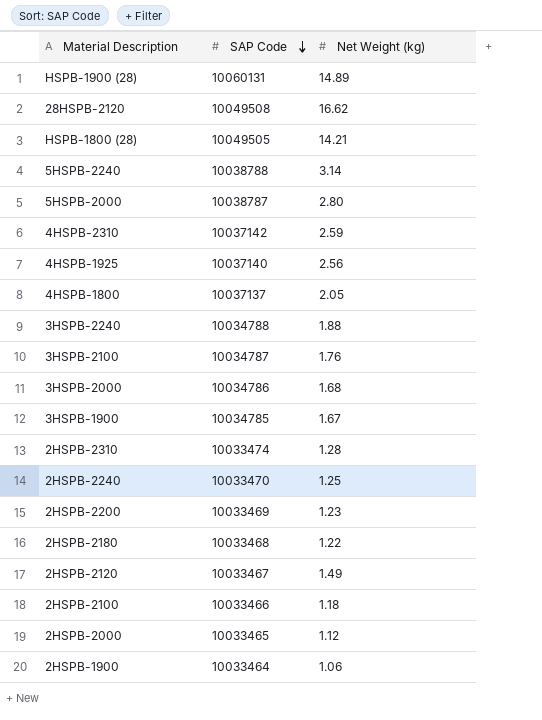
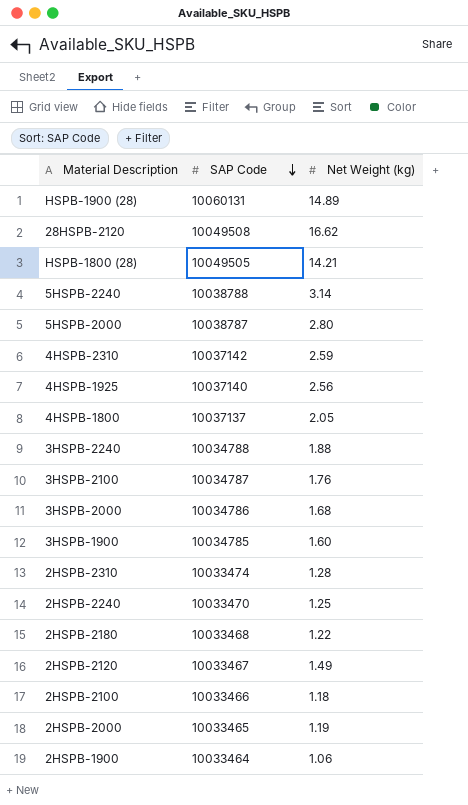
row 2HSPB-2200: 10033469 | 1.23 -> none
3HSPB-1900 | Net Weight (kg): 1.67 -> 1.60
2HSPB-2000 | Net Weight (kg): 1.12 -> 1.19

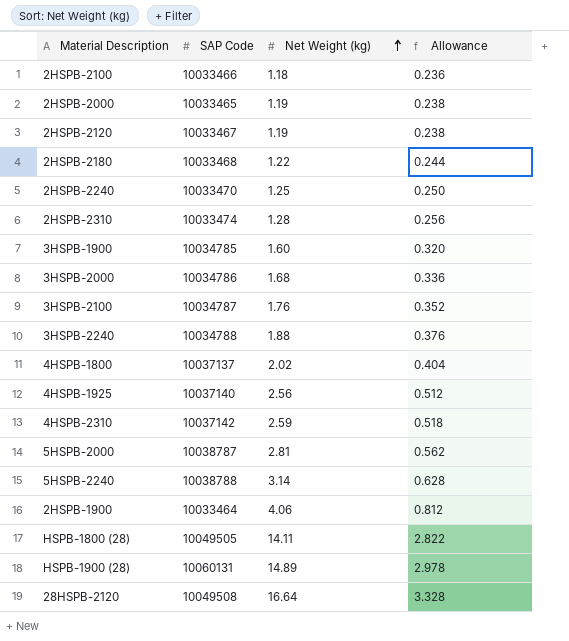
row order: SAP Code descending -> Net Weight (kg) ascending
column Allowance | formula: none -> [Net Weight (kg)] * 0.2
2HSPB-2120 | Net Weight (kg): 1.49 -> 1.19
4HSPB-1800 | Net Weight (kg): 2.05 -> 2.02
5HSPB-2000 | Net Weight (kg): 2.80 -> 2.81
2HSPB-1900 | Net Weight (kg): 1.06 -> 4.06
HSPB-1800 (28) | Net Weight (kg): 14.21 -> 14.11
28HSPB-2120 | Net Weight (kg): 16.62 -> 16.64

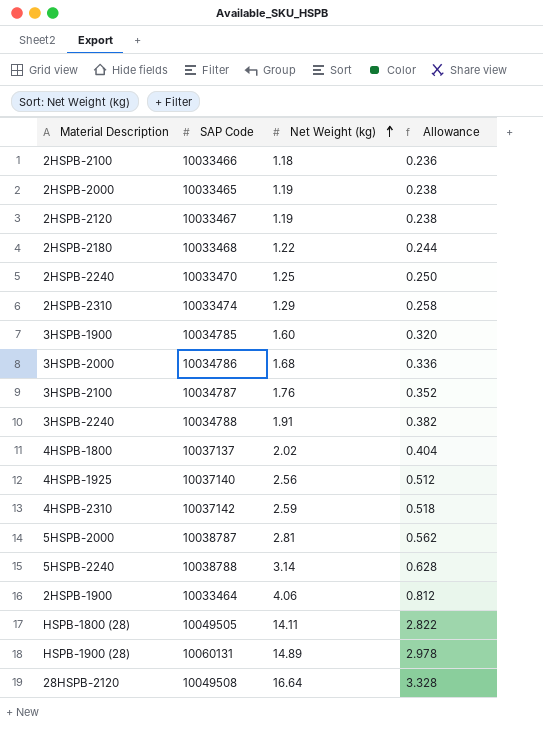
2HSPB-2310 | Net Weight (kg): 1.28 -> 1.29
2HSPB-2310 | Allowance: 0.256 -> 0.258
3HSPB-2240 | Net Weight (kg): 1.88 -> 1.91
3HSPB-2240 | Allowance: 0.376 -> 0.382

